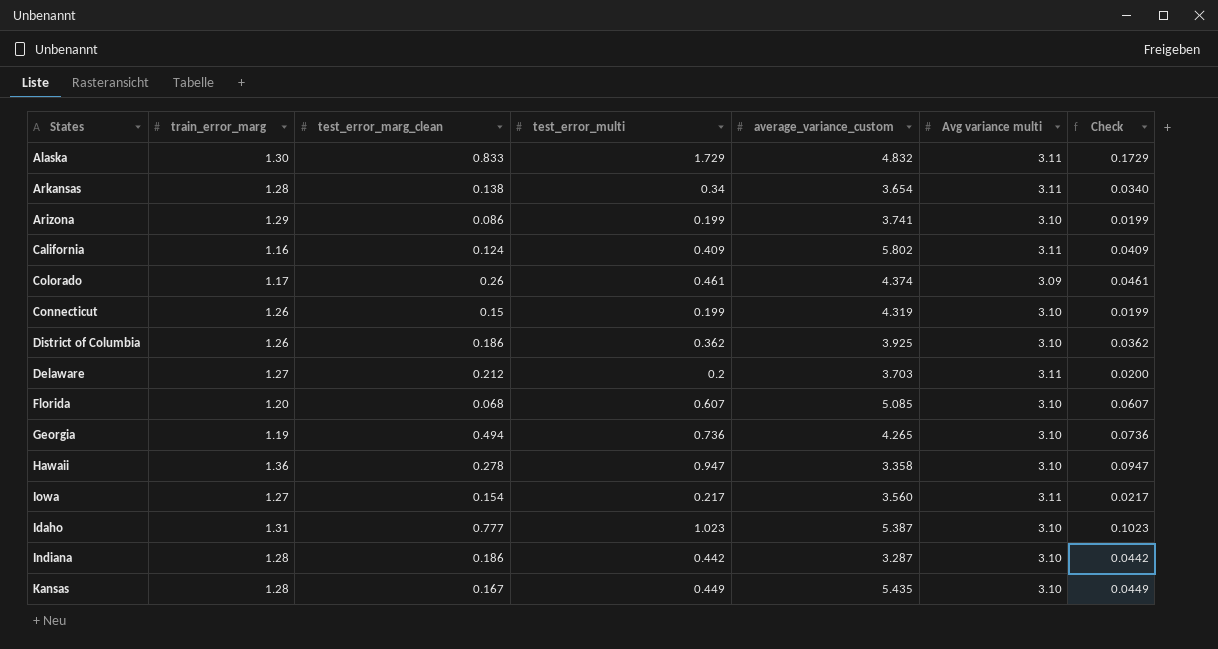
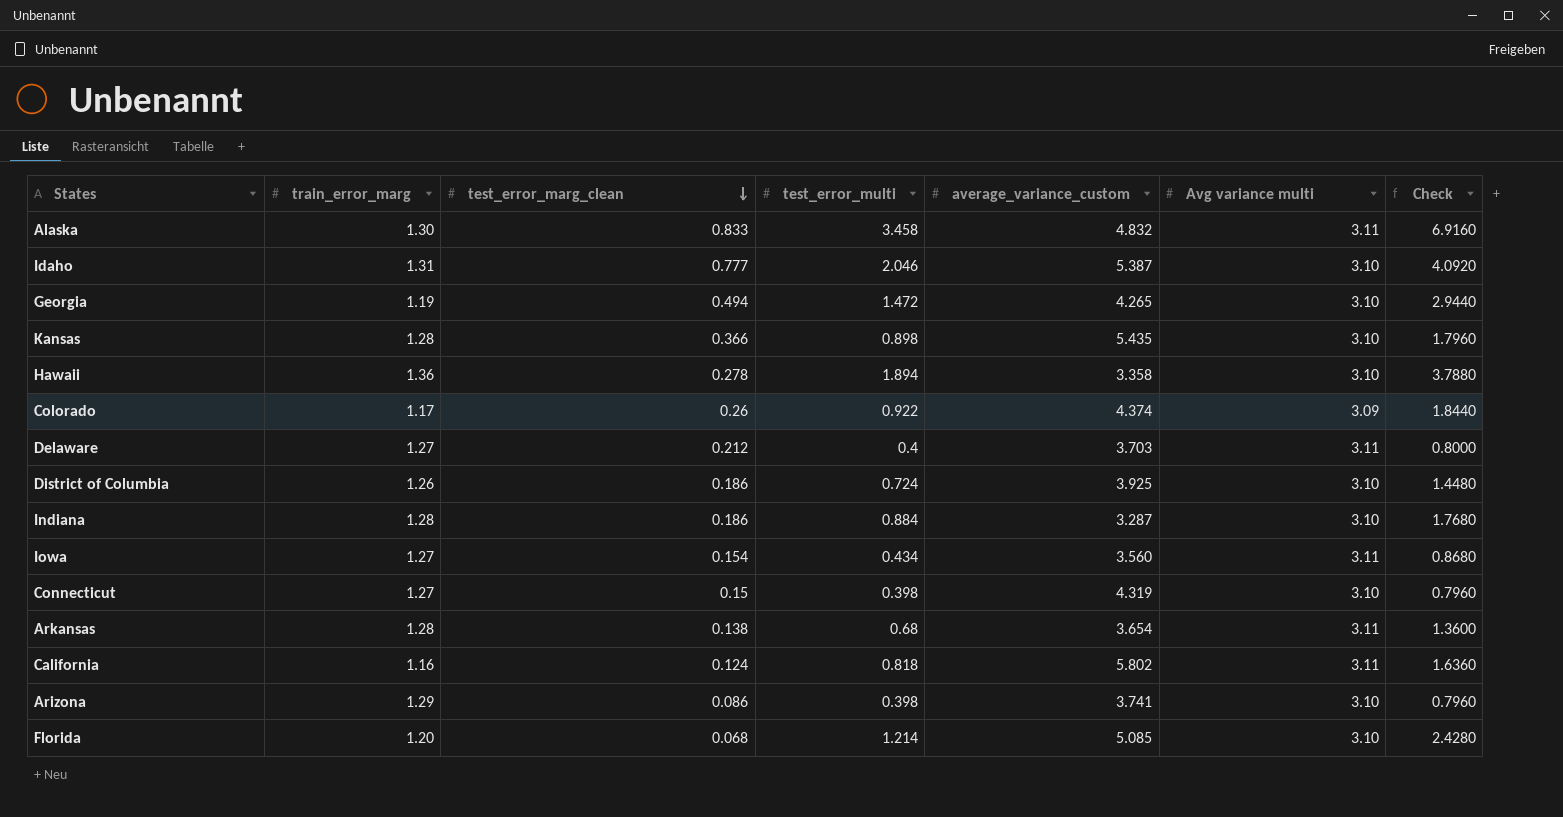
row order: none -> test_error_marg_clean descending
column Check | formula: [test_error_multi] * 0.1 -> [test_error_multi] * 2
Alaska | test_error_multi: 1.729 -> 3.458
Idaho | test_error_multi: 1.023 -> 2.046
Georgia | test_error_multi: 0.736 -> 1.472
Kansas | test_error_marg_clean: 0.167 -> 0.366
Kansas | test_error_multi: 0.449 -> 0.898
Hawaii | test_error_multi: 0.947 -> 1.894
Colorado | test_error_multi: 0.461 -> 0.922
Delaware | test_error_multi: 0.2 -> 0.4
District of Columbia | test_error_multi: 0.362 -> 0.724
Indiana | test_error_multi: 0.442 -> 0.884
Iowa | test_error_multi: 0.217 -> 0.434
Connecticut | train_error_marg: 1.26 -> 1.27
Connecticut | test_error_multi: 0.199 -> 0.398
Arkansas | test_error_multi: 0.34 -> 0.68
California | test_error_multi: 0.409 -> 0.818
Arizona | test_error_multi: 0.199 -> 0.398
Florida | test_error_multi: 0.607 -> 1.214

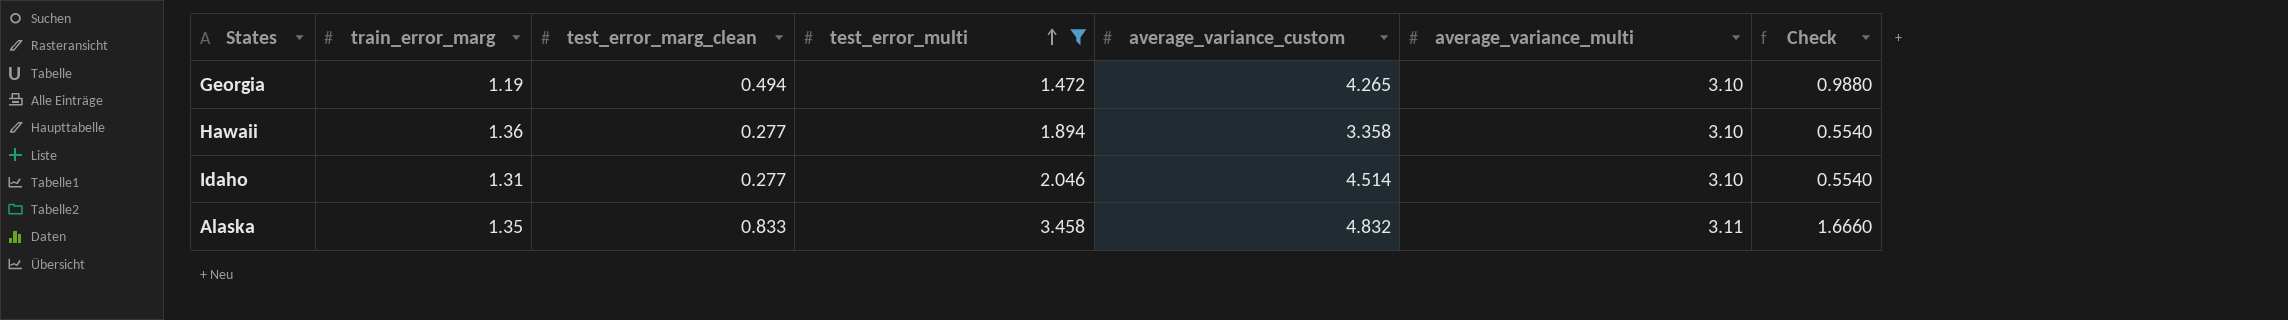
filter: none -> test_error_multi >= 1.472
row order: test_error_marg_clean descending -> test_error_multi ascending
column name: Avg variance multi -> average_variance_multi
column Check | formula: [test_error_multi] * 2 -> [test_error_marg_clean] * 2
Hawaii | test_error_marg_clean: 0.278 -> 0.277
Idaho | test_error_marg_clean: 0.777 -> 0.277
Idaho | average_variance_custom: 5.387 -> 4.514
Alaska | train_error_marg: 1.30 -> 1.35

